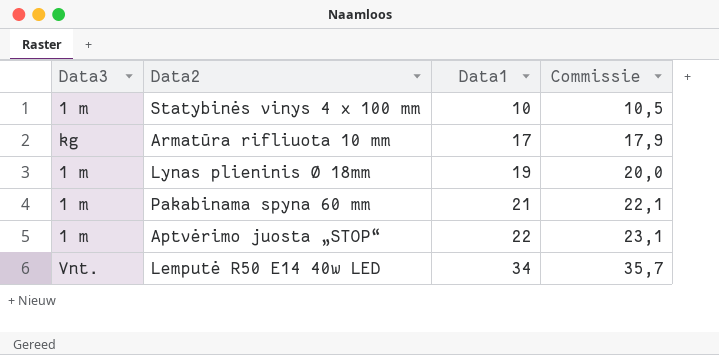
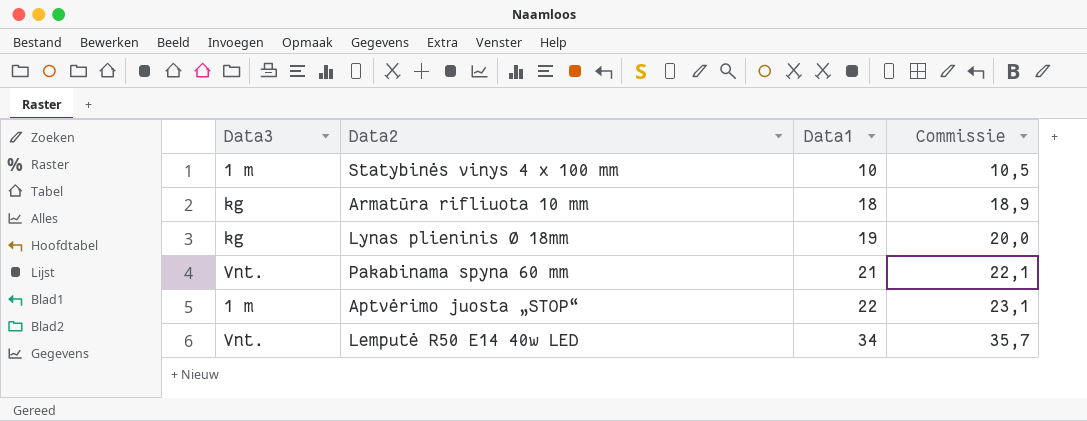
Armatūra rifliuota 10 mm | Data1: 17 -> 18
Armatūra rifliuota 10 mm | Commissie: 17,9 -> 18,9
Lynas plieninis Ø 18mm | Data3: 1 m -> kg
Pakabinama spyna 60 mm | Data3: 1 m -> Vnt.

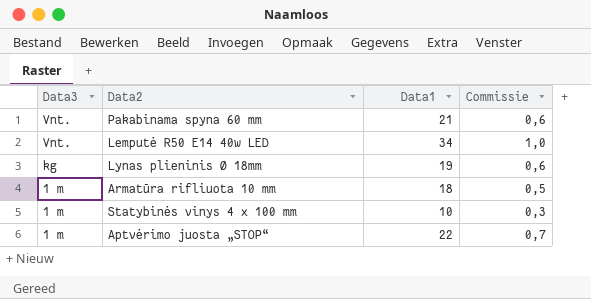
row order: Data1 ascending -> Data3 descending
column Commissie | formula: [Data1] * 1,05 -> [Data1] * 0,03
Armatūra rifliuota 10 mm | Data3: kg -> 1 m

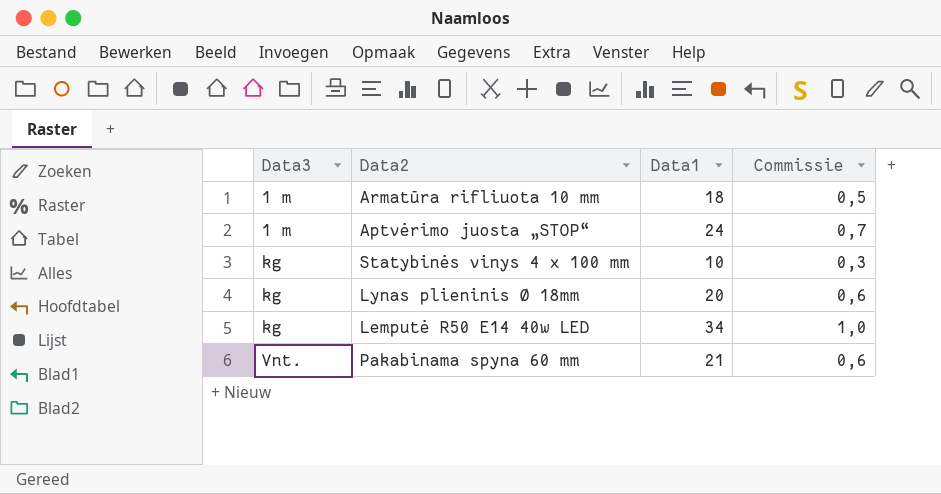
row order: Data3 descending -> Data3 ascending
Aptvėrimo juosta „STOP“ | Data1: 22 -> 24
Statybinės vinys 4 x 100 mm | Data3: 1 m -> kg
Lynas plieninis Ø 18mm | Data1: 19 -> 20
Lemputė R50 E14 40w LED | Data3: Vnt. -> kg

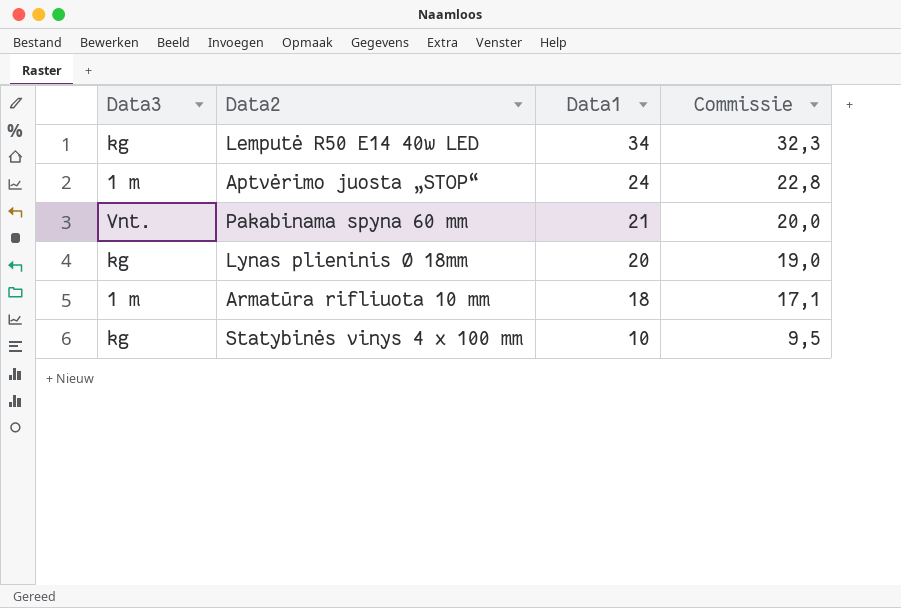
row order: Data3 ascending -> Data1 descending
column Commissie | formula: [Data1] * 0,03 -> [Data1] * 0,95

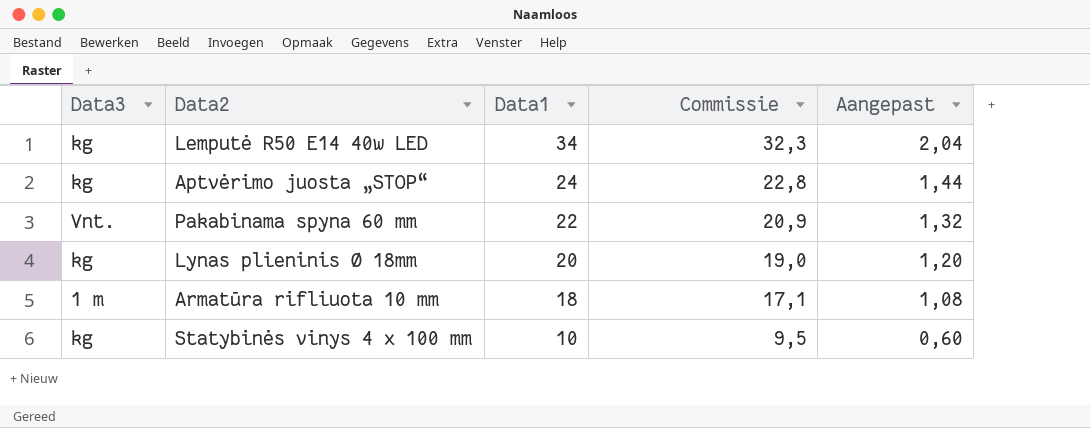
column Aangepast | formula: none -> [Data1] * 0,06
Aptvėrimo juosta „STOP“ | Data3: 1 m -> kg
Pakabinama spyna 60 mm | Data1: 21 -> 22
Pakabinama spyna 60 mm | Commissie: 20,0 -> 20,9

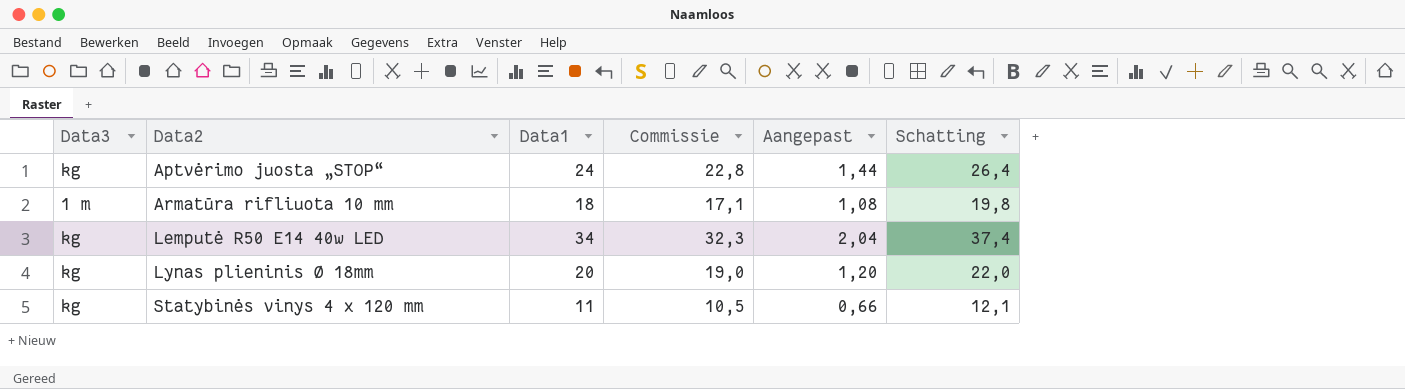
row order: Data1 descending -> Data2 ascending
column Schatting | formula: none -> [Data1] * 1,1
row Pakabinama spyna 60 mm: Vnt. | 22 | 20,9 | 1,32 -> none
row Statybinės vinys 4 x 100 mm: kg | 10 | 9,5 | 0,60 -> none
row Statybinės vinys 4 x 120 mm: none -> kg | 11 | 10,5 | 0,66 | 12,1

